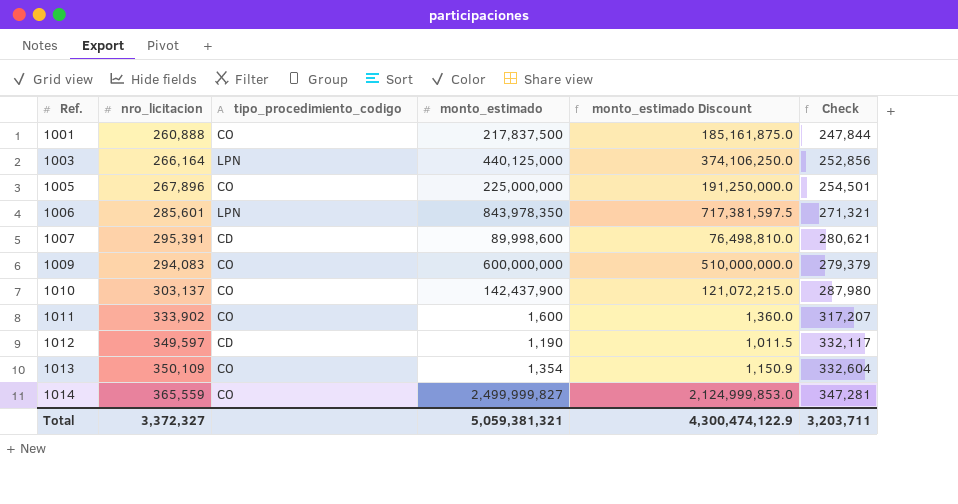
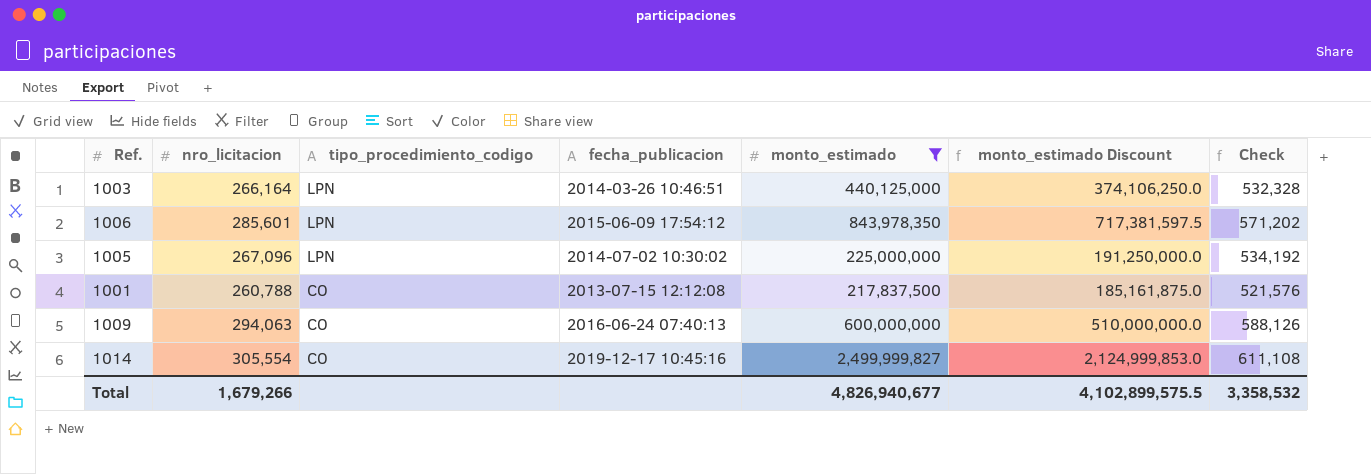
filter: none -> monto_estimado >= 217,837,500
row order: Ref. ascending -> tipo_procedimiento_codigo descending
column fecha_publicacion | position: none -> 4
column Check | formula: [nro_licitacion] * 0.95 -> [nro_licitacion] * 2
1005 | nro_licitacion: 267,896 -> 267,096
1005 | tipo_procedimiento_codigo: CO -> LPN
1001 | nro_licitacion: 260,888 -> 260,788
1009 | nro_licitacion: 294,083 -> 294,063
1014 | nro_licitacion: 365,559 -> 305,554
Total | nro_licitacion: 3,372,327 -> 1,679,266
Total | monto_estimado: 5,059,381,321 -> 4,826,940,677
Total | monto_estimado Discount: 4,300,474,122.9 -> 4,102,899,575.5
Total | Check: 3,203,711 -> 3,358,532

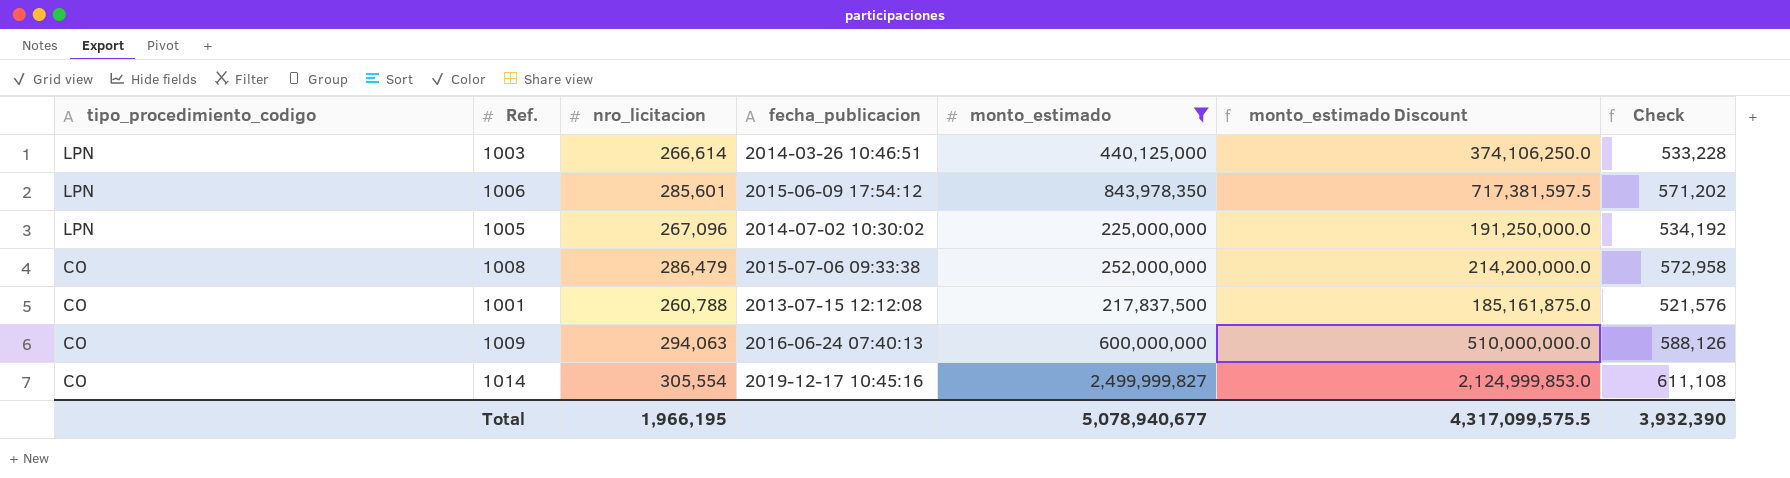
column tipo_procedimiento_codigo | position: 3 -> 1
1003 | nro_licitacion: 266,164 -> 266,614
1003 | Check: 532,328 -> 533,228
row 1008: none -> CO | 286,479 | 2015-07-06 09:33:38 | 252,000,000 | 214,200,000.0 | 572,958
Total | nro_licitacion: 1,679,266 -> 1,966,195
Total | monto_estimado: 4,826,940,677 -> 5,078,940,677
Total | monto_estimado Discount: 4,102,899,575.5 -> 4,317,099,575.5
Total | Check: 3,358,532 -> 3,932,390

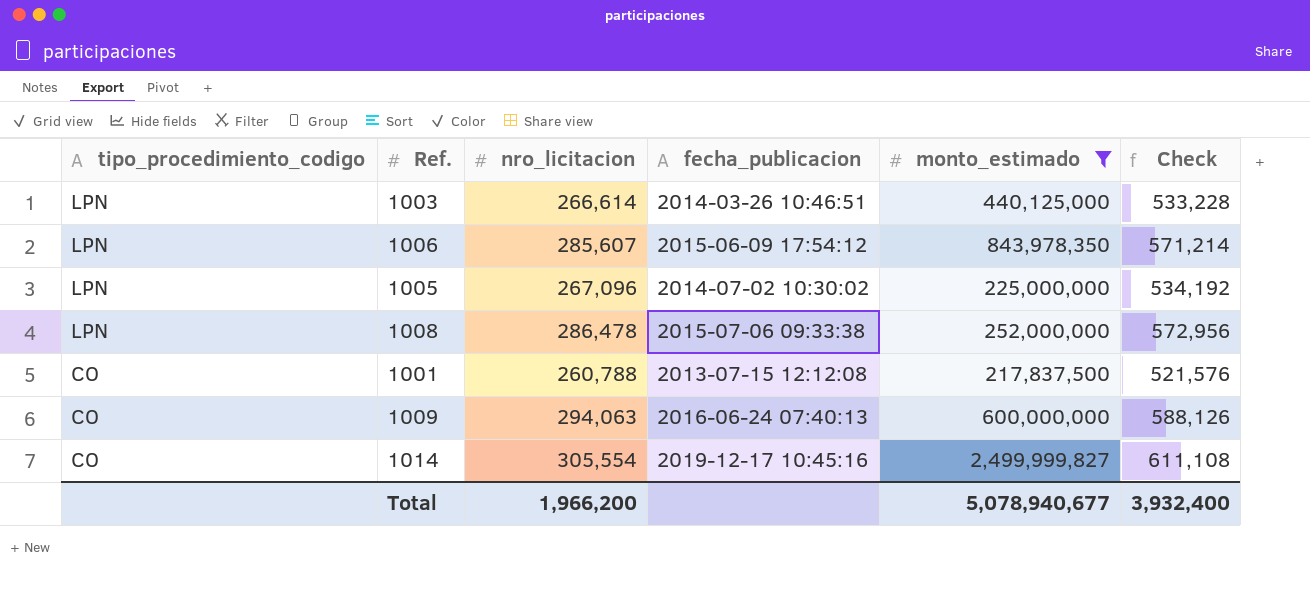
column monto_estimado Discount | formula: [monto_estimado] * 0.85 -> none
1006 | nro_licitacion: 285,601 -> 285,607
1006 | Check: 571,202 -> 571,214
1008 | tipo_procedimiento_codigo: CO -> LPN
1008 | nro_licitacion: 286,479 -> 286,478
1008 | Check: 572,958 -> 572,956
Total | nro_licitacion: 1,966,195 -> 1,966,200
Total | Check: 3,932,390 -> 3,932,400

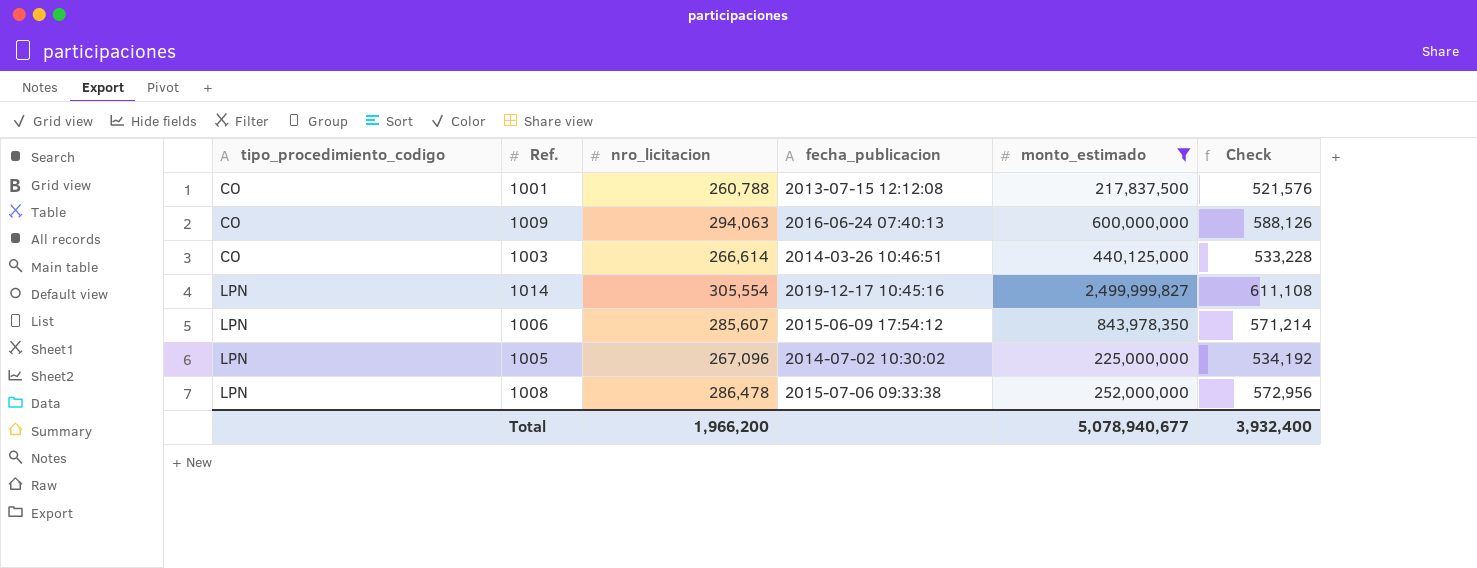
row order: tipo_procedimiento_codigo descending -> tipo_procedimiento_codigo ascending
1003 | tipo_procedimiento_codigo: LPN -> CO
1014 | tipo_procedimiento_codigo: CO -> LPN

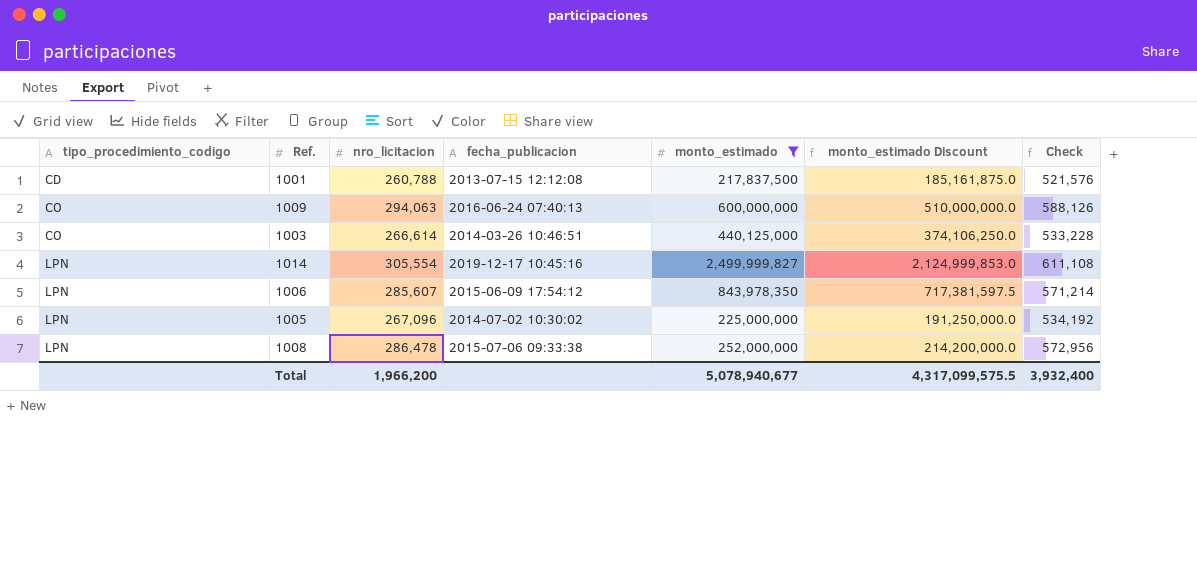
column monto_estimado Discount | formula: none -> [monto_estimado] * 0.85
1001 | tipo_procedimiento_codigo: CO -> CD

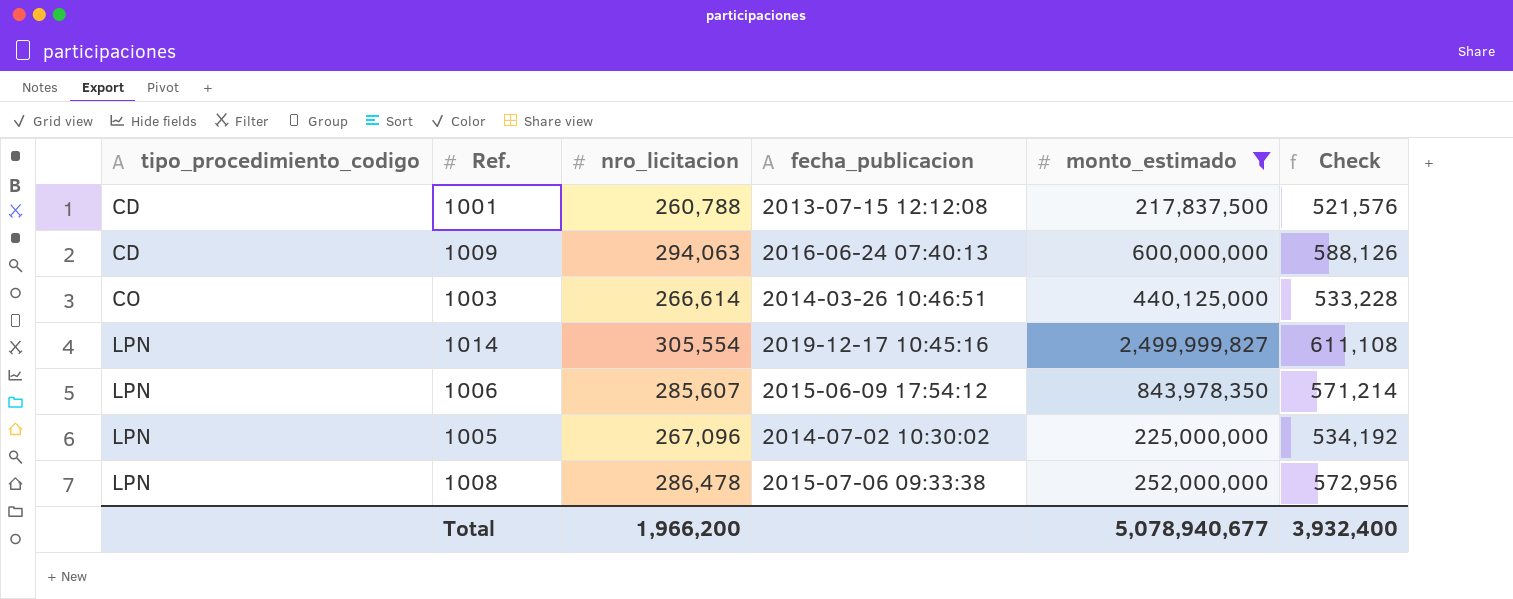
column monto_estimado Discount | formula: [monto_estimado] * 0.85 -> none
1009 | tipo_procedimiento_codigo: CO -> CD

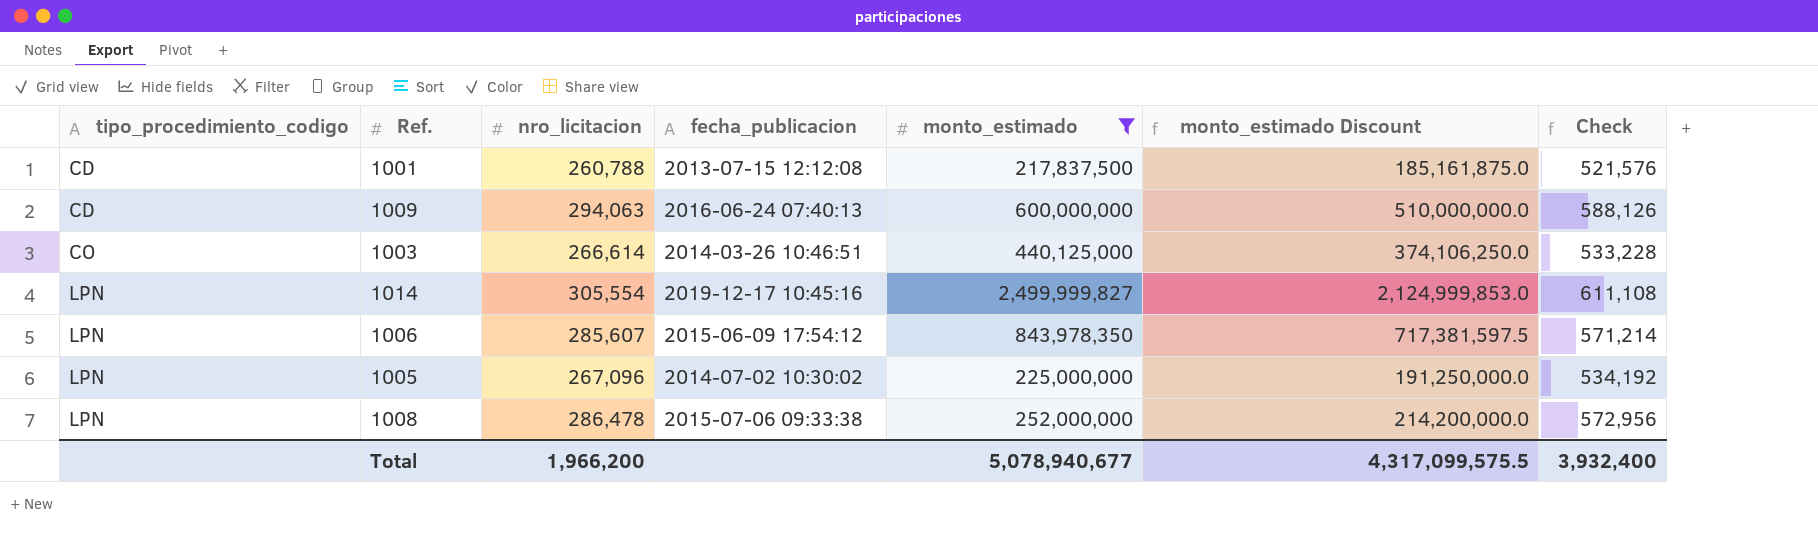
column monto_estimado Discount | formula: none -> [monto_estimado] * 0.85

